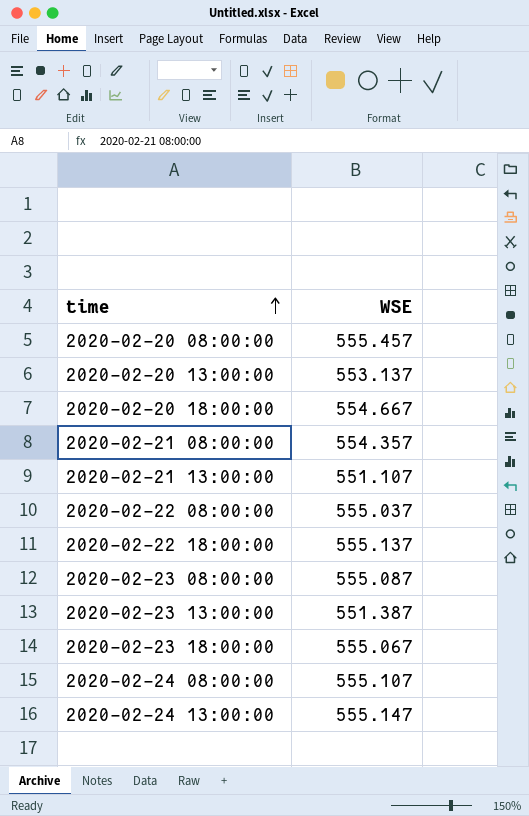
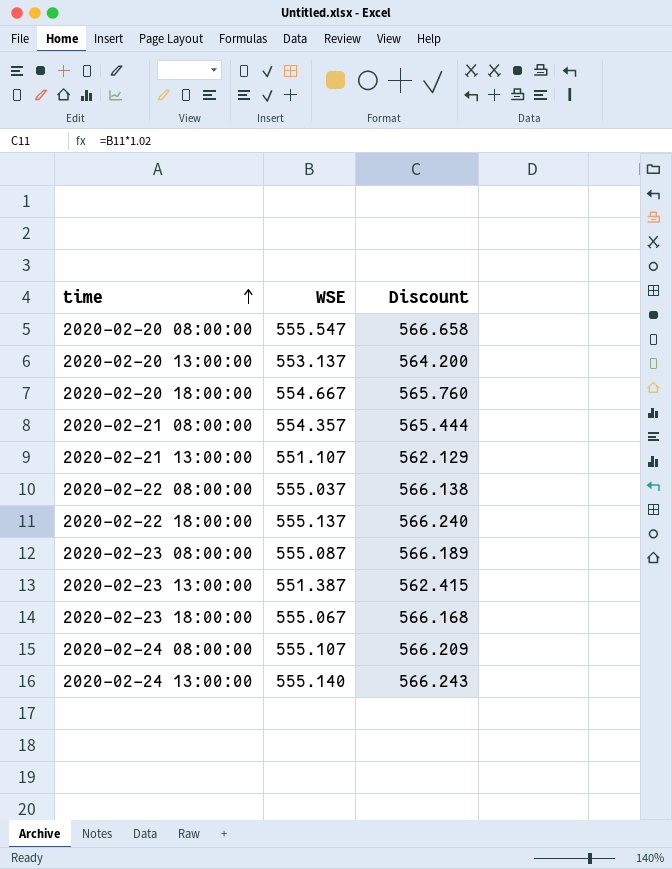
column Discount | formula: none -> [WSE] * 1.02
2020-02-20 08:00:00 | WSE: 555.457 -> 555.547
2020-02-24 13:00:00 | WSE: 555.147 -> 555.140

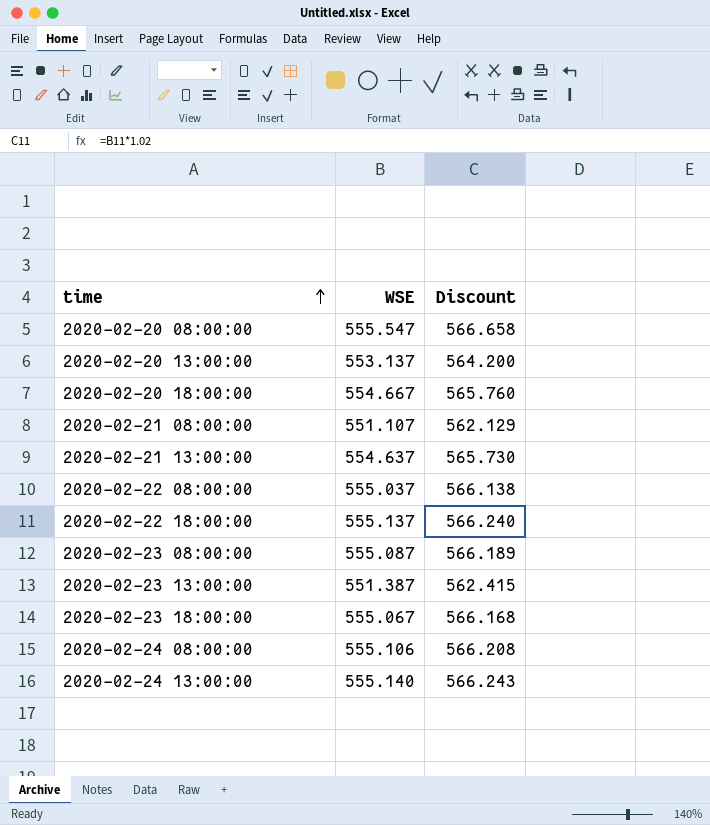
2020-02-21 08:00:00 | WSE: 554.357 -> 551.107
2020-02-21 08:00:00 | Discount: 565.444 -> 562.129
2020-02-21 13:00:00 | WSE: 551.107 -> 554.637
2020-02-21 13:00:00 | Discount: 562.129 -> 565.730
2020-02-24 08:00:00 | WSE: 555.107 -> 555.106
2020-02-24 08:00:00 | Discount: 566.209 -> 566.208

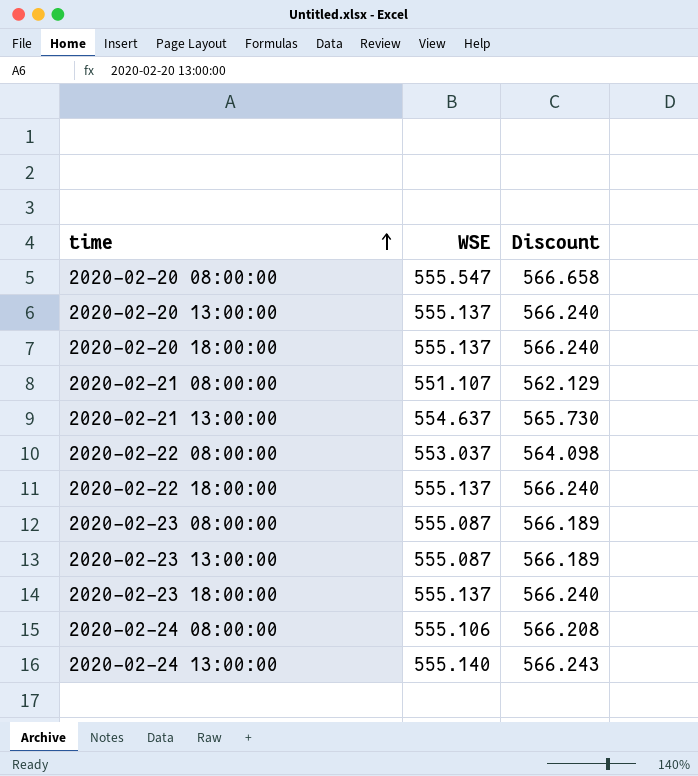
2020-02-20 13:00:00 | WSE: 553.137 -> 555.137
2020-02-20 13:00:00 | Discount: 564.200 -> 566.240
2020-02-20 18:00:00 | WSE: 554.667 -> 555.137
2020-02-20 18:00:00 | Discount: 565.760 -> 566.240
2020-02-22 08:00:00 | WSE: 555.037 -> 553.037
2020-02-22 08:00:00 | Discount: 566.138 -> 564.098
2020-02-23 13:00:00 | WSE: 551.387 -> 555.087
2020-02-23 13:00:00 | Discount: 562.415 -> 566.189
2020-02-23 18:00:00 | WSE: 555.067 -> 555.137
2020-02-23 18:00:00 | Discount: 566.168 -> 566.240

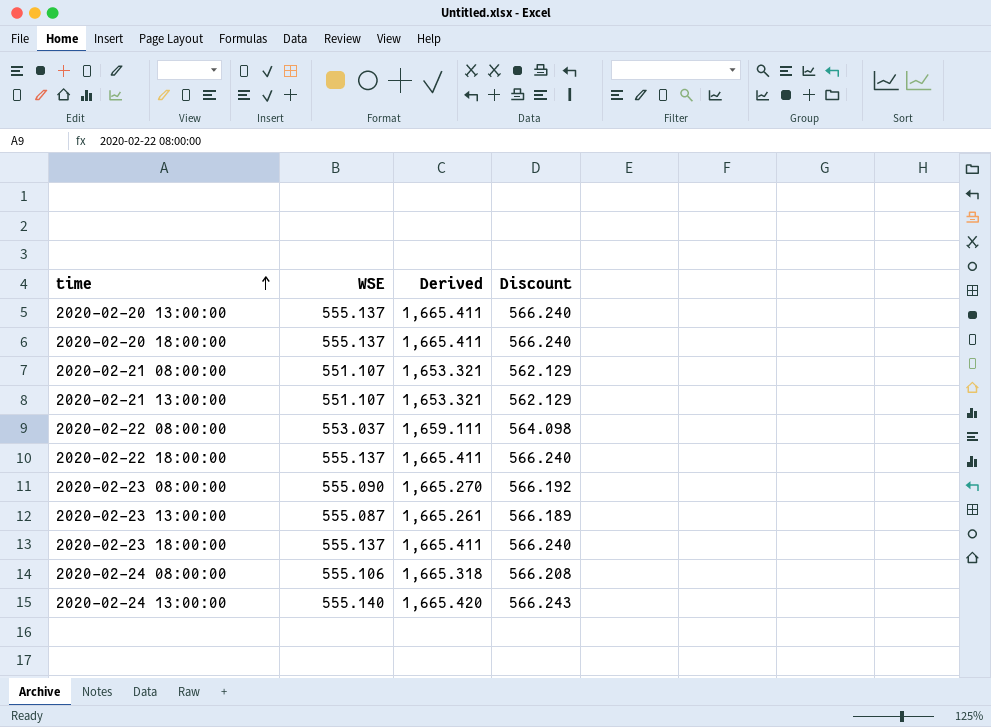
column Derived | formula: none -> [WSE] * 3
row 2020-02-20 08:00:00: 555.547 | 566.658 -> none
2020-02-21 13:00:00 | WSE: 554.637 -> 551.107
2020-02-21 13:00:00 | Discount: 565.730 -> 562.129
2020-02-23 08:00:00 | WSE: 555.087 -> 555.090
2020-02-23 08:00:00 | Discount: 566.189 -> 566.192

